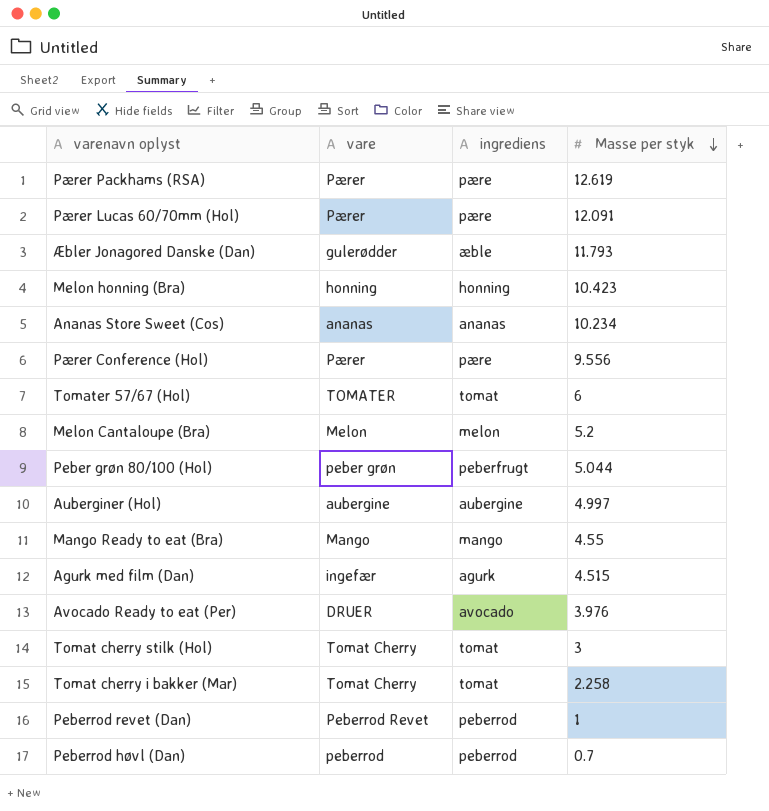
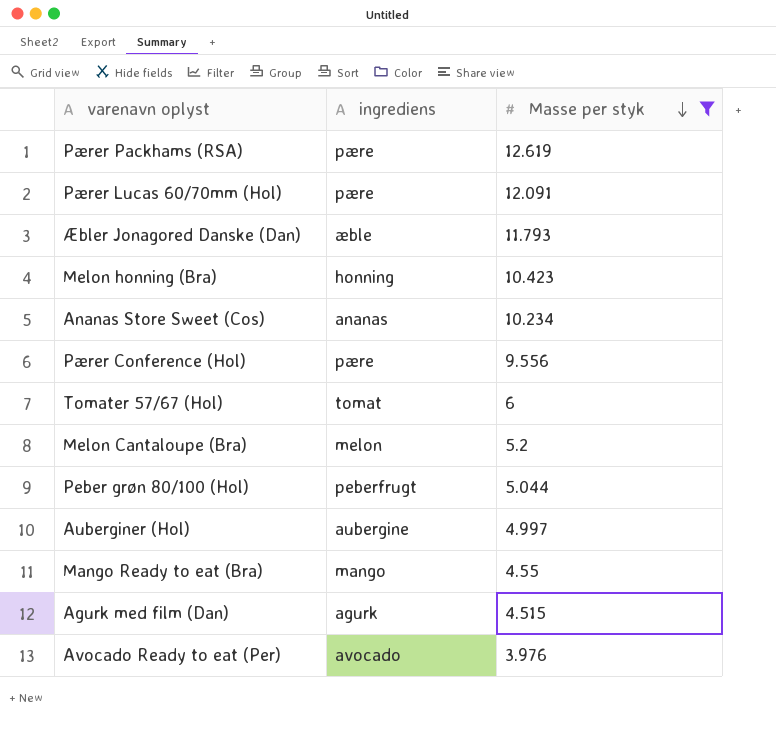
filter: none -> Masse per styk >= 3.976
column vare | position: 2 -> none

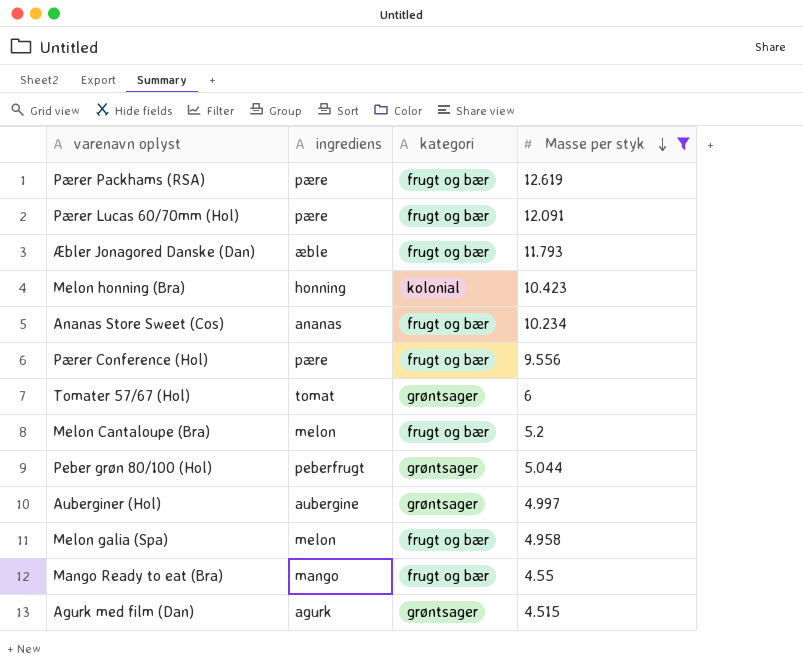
column kategori | position: none -> 3
row Avocado Ready to eat (Per): avocado | 3.976 -> none
row Melon galia (Spa): none -> melon | frugt og bær | 4.958

